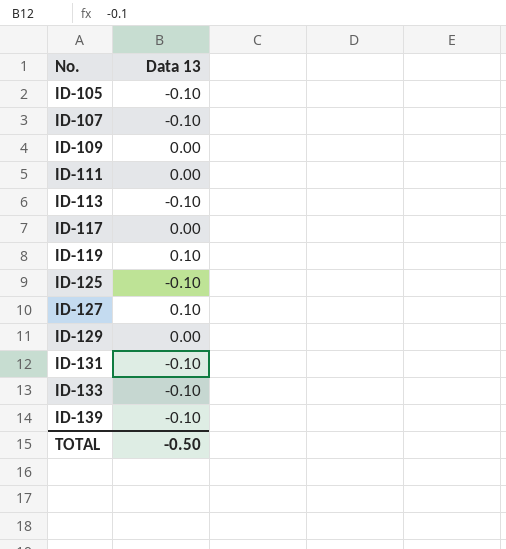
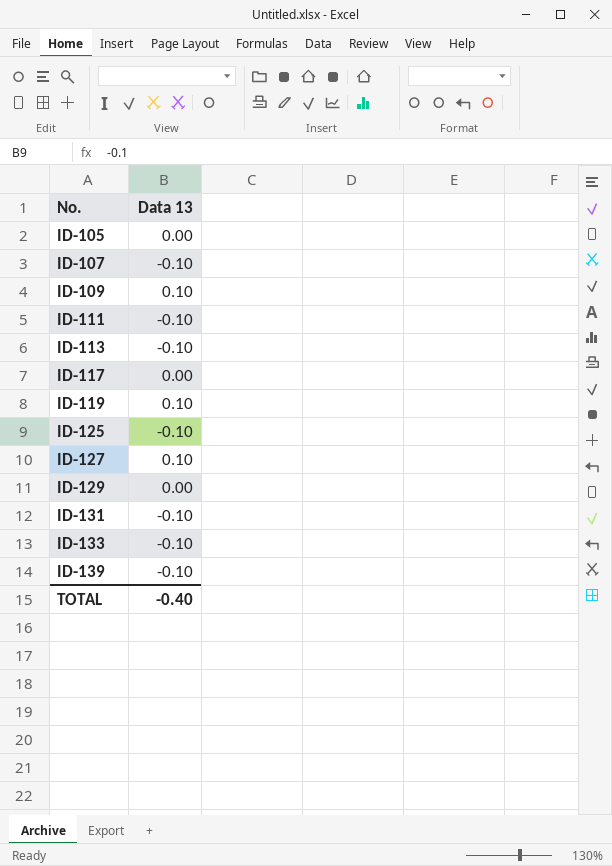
ID-105 | Data 13: -0.10 -> 0.00
ID-109 | Data 13: 0.00 -> 0.10
ID-111 | Data 13: 0.00 -> -0.10
TOTAL | Data 13: -0.50 -> -0.40

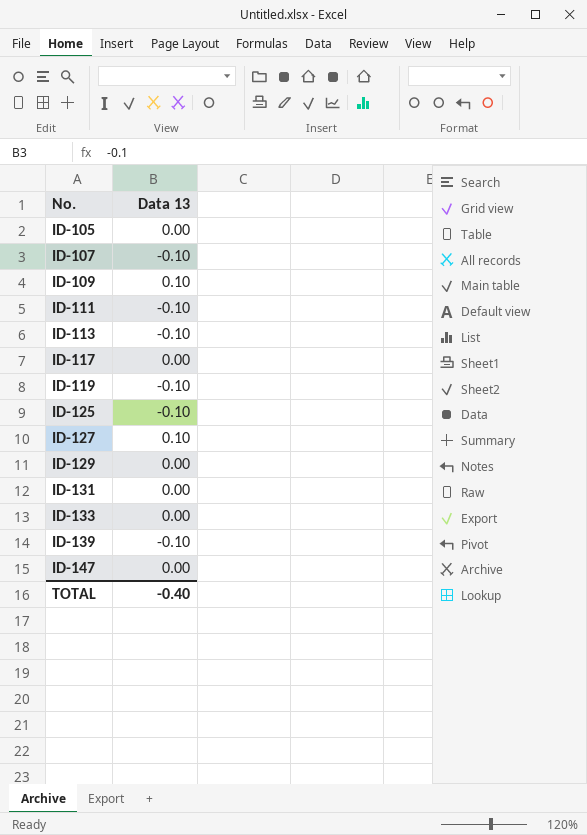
ID-119 | Data 13: 0.10 -> -0.10
ID-131 | Data 13: -0.10 -> 0.00
ID-133 | Data 13: -0.10 -> 0.00
row ID-147: none -> 0.00

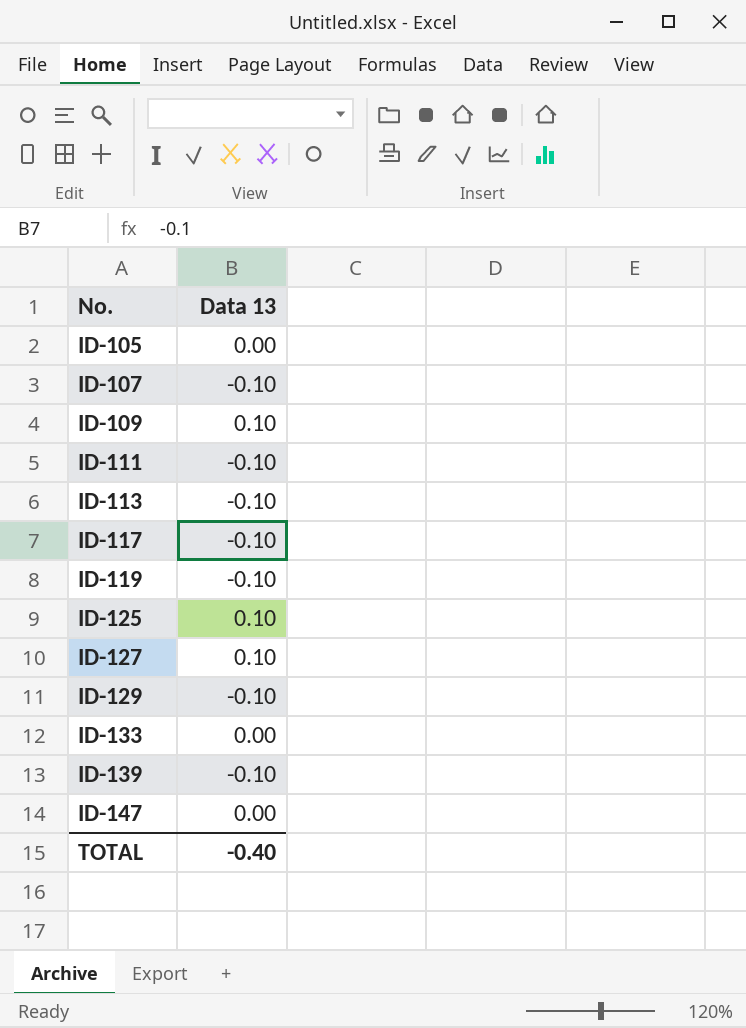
row ID-131: 0.00 -> none
ID-117 | Data 13: 0.00 -> -0.10
ID-125 | Data 13: -0.10 -> 0.10
ID-129 | Data 13: 0.00 -> -0.10

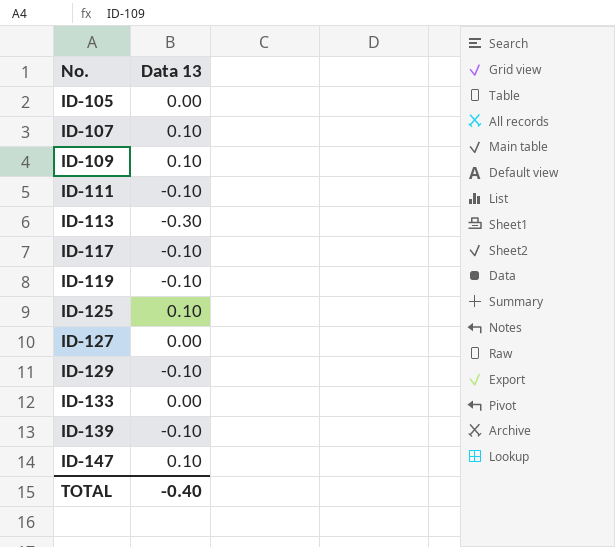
ID-107 | Data 13: -0.10 -> 0.10
ID-113 | Data 13: -0.10 -> -0.30
ID-127 | Data 13: 0.10 -> 0.00
ID-147 | Data 13: 0.00 -> 0.10

